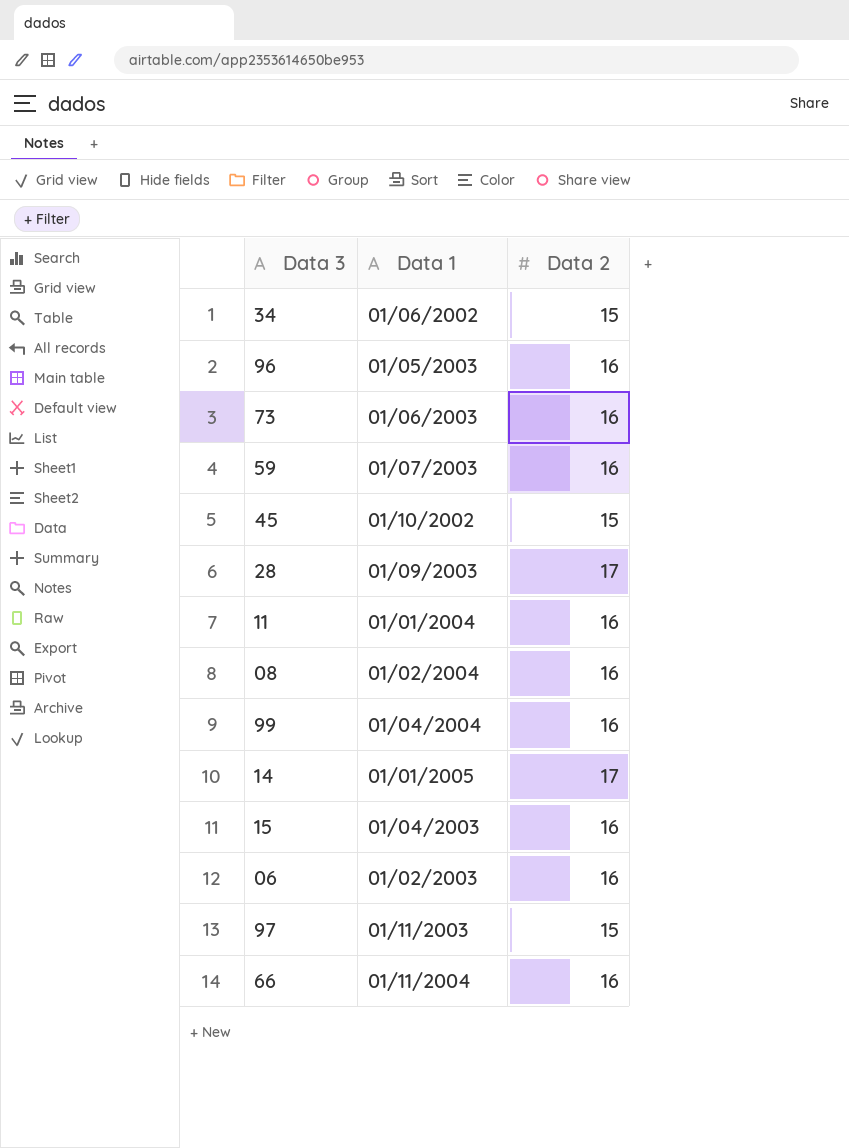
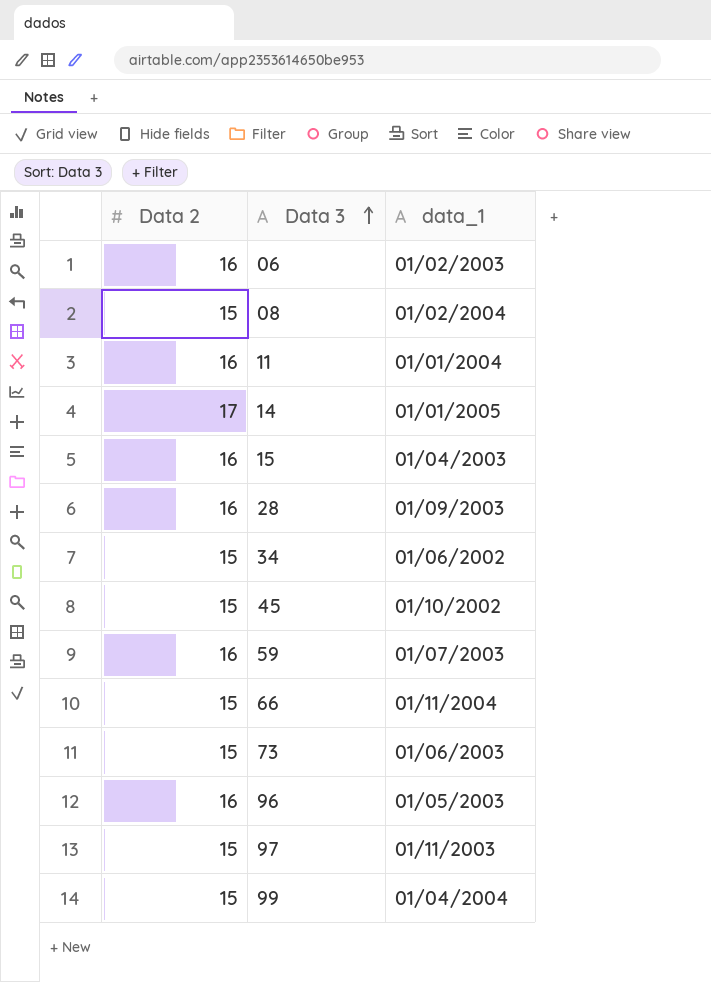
row order: none -> Data 3 ascending
column Data 2 | position: 3 -> 1
column name: Data 1 -> data_1
08 | Data 2: 16 -> 15
28 | Data 2: 17 -> 16
66 | Data 2: 16 -> 15
73 | Data 2: 16 -> 15
99 | Data 2: 16 -> 15

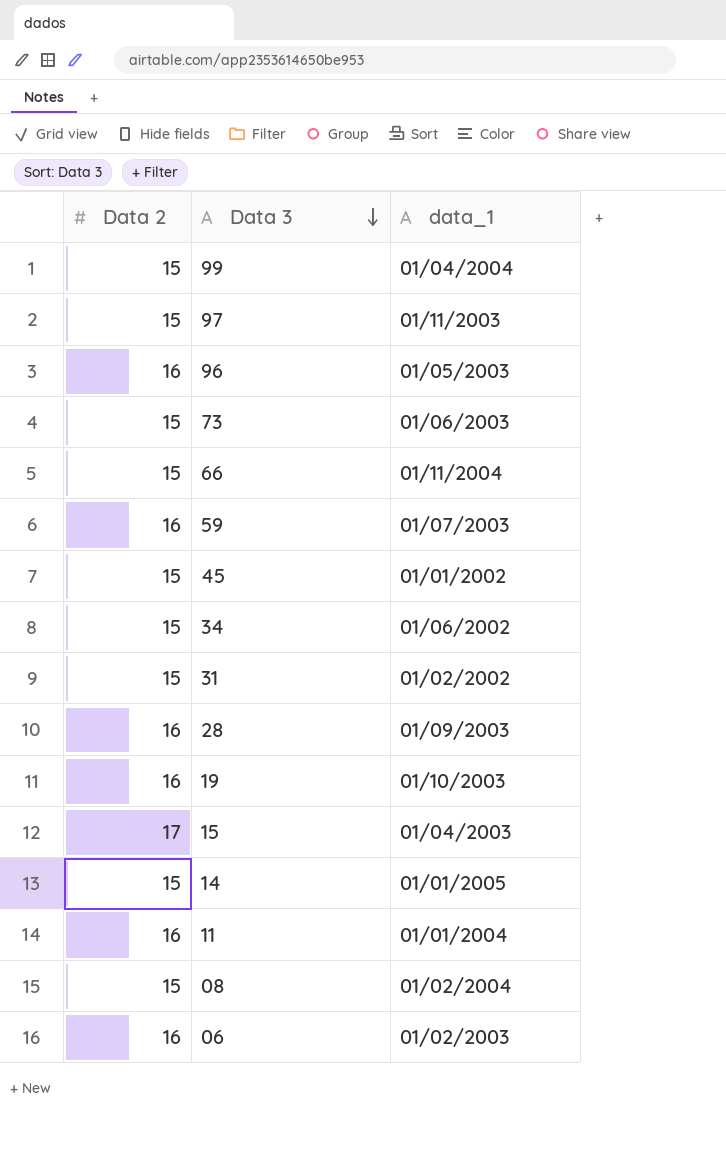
row order: Data 3 ascending -> Data 3 descending
45 | data_1: 01/10/2002 -> 01/01/2002
row 31: none -> 15 | 01/02/2002
row 19: none -> 16 | 01/10/2003
15 | Data 2: 16 -> 17
14 | Data 2: 17 -> 15

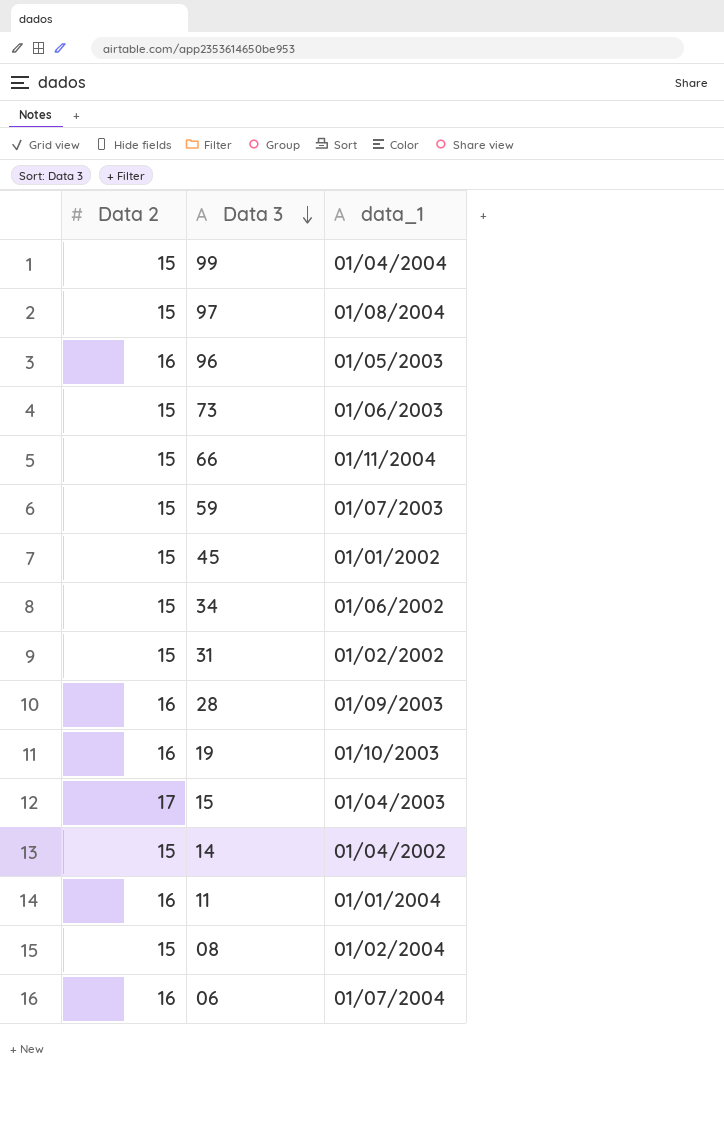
97 | data_1: 01/11/2003 -> 01/08/2004
59 | Data 2: 16 -> 15
14 | data_1: 01/01/2005 -> 01/04/2002
06 | data_1: 01/02/2003 -> 01/07/2004

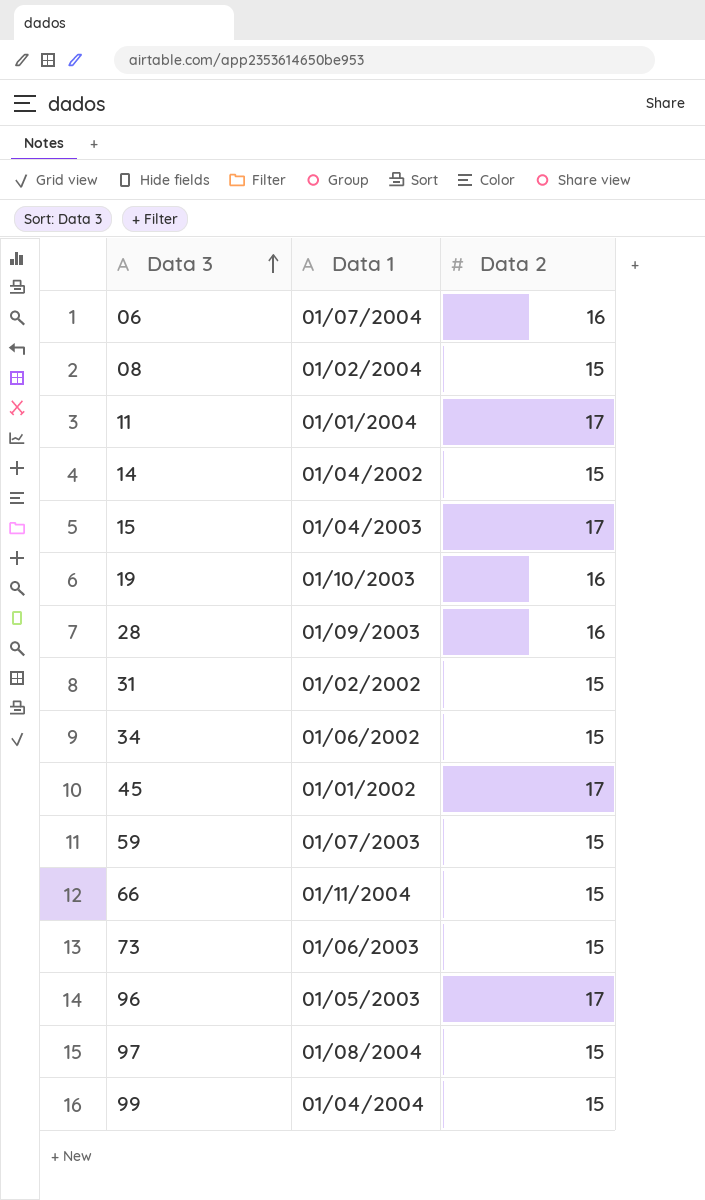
row order: Data 3 descending -> Data 3 ascending
column name: data_1 -> Data 1
column Data 2 | position: 1 -> 3
11 | Data 2: 16 -> 17
45 | Data 2: 15 -> 17
96 | Data 2: 16 -> 17

